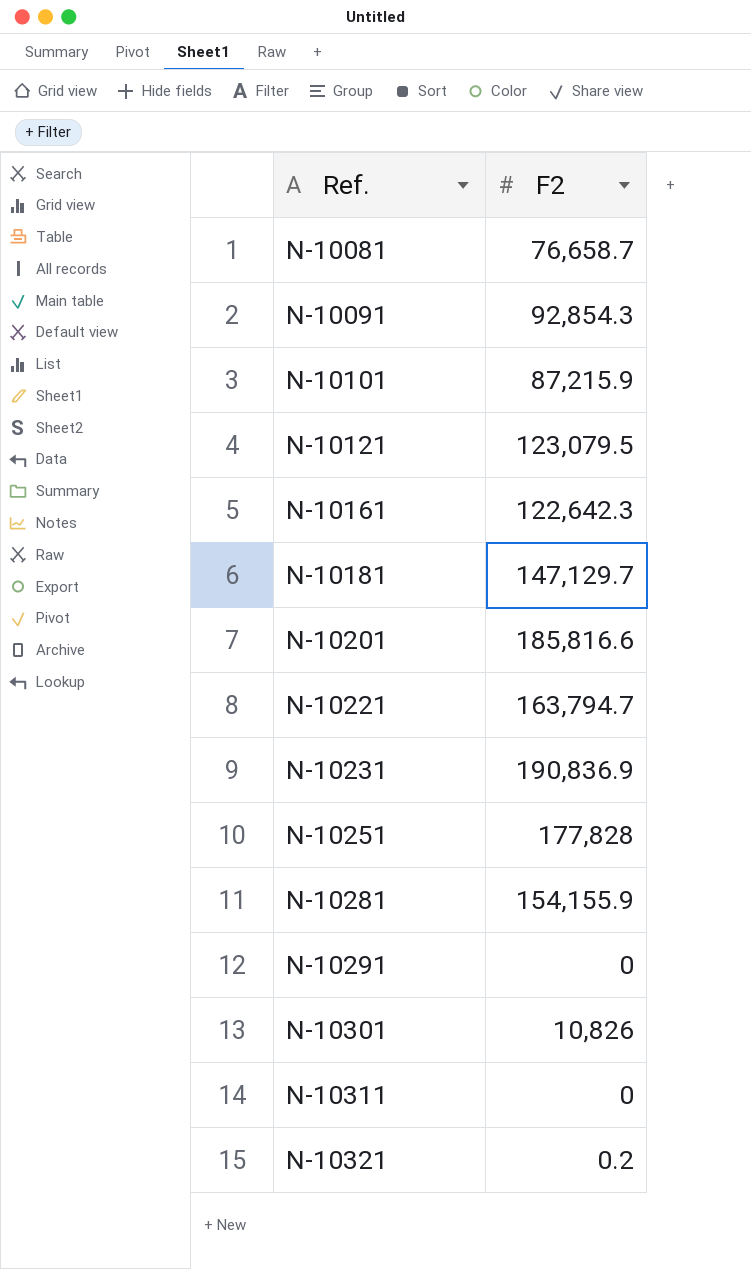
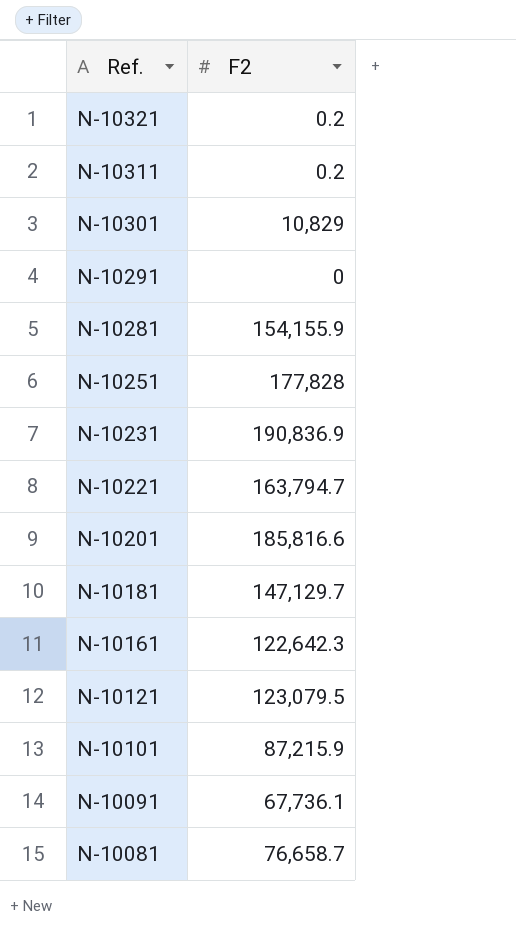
row order: Ref. ascending -> Ref. descending
N-10311 | F2: 0 -> 0.2
N-10301 | F2: 10,826 -> 10,829
N-10091 | F2: 92,854.3 -> 67,736.1

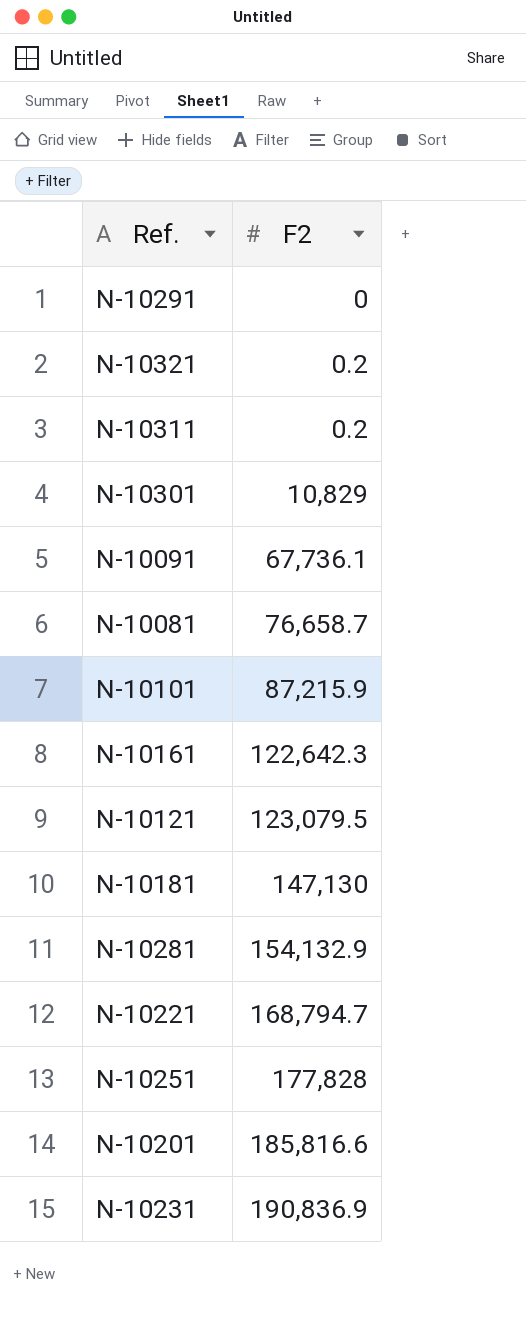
row order: Ref. descending -> F2 ascending
N-10181 | F2: 147,129.7 -> 147,130
N-10281 | F2: 154,155.9 -> 154,132.9
N-10221 | F2: 163,794.7 -> 168,794.7

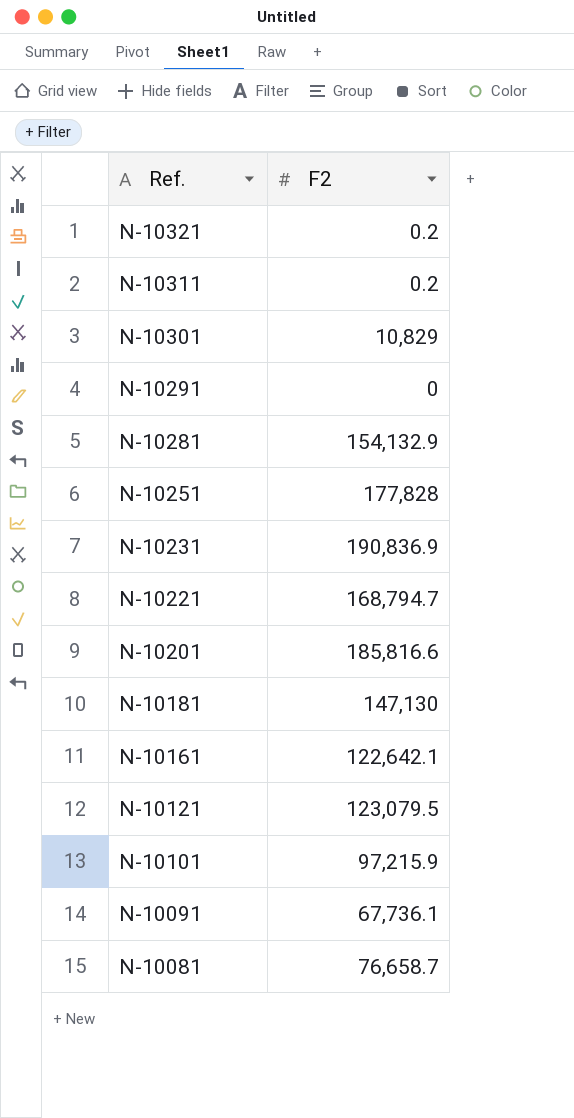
row order: F2 ascending -> Ref. descending
N-10161 | F2: 122,642.3 -> 122,642.1
N-10101 | F2: 87,215.9 -> 97,215.9

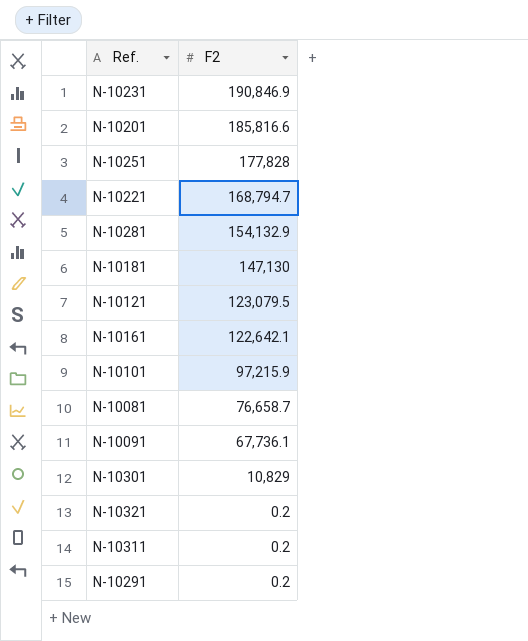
row order: Ref. descending -> F2 descending
N-10231 | F2: 190,836.9 -> 190,846.9
N-10291 | F2: 0 -> 0.2

